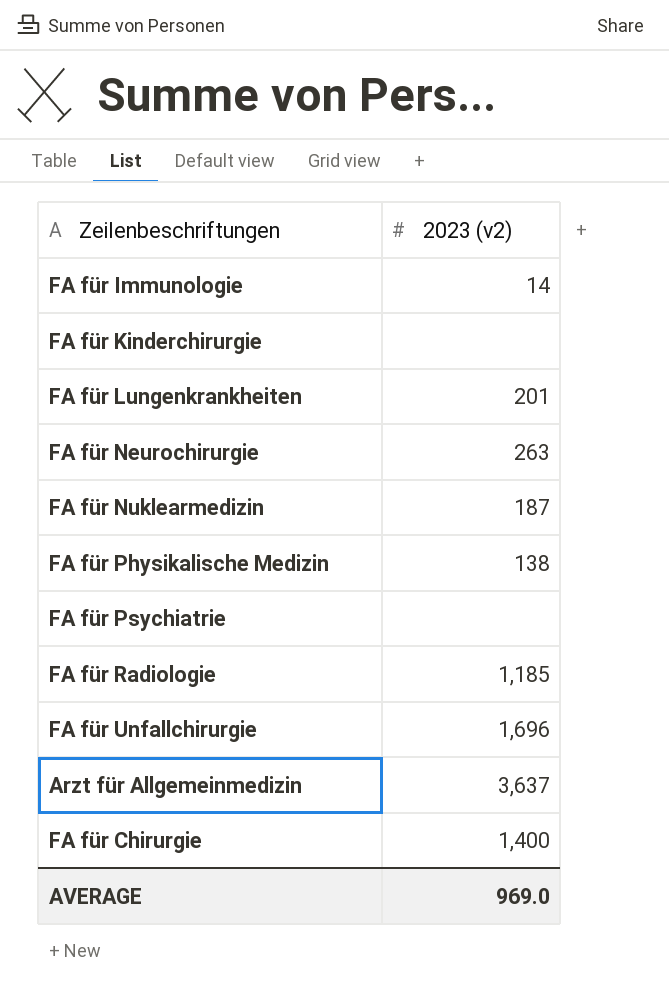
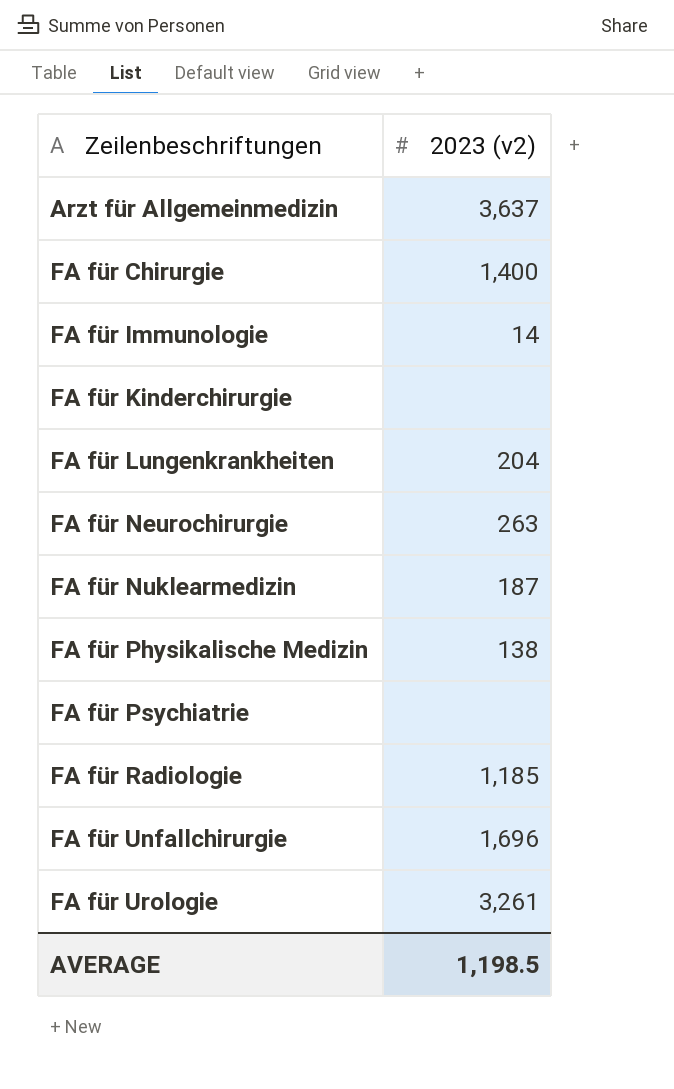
row order: none -> Zeilenbeschriftungen ascending
FA für Lungenkrankheiten | 2023 (v2): 201 -> 204
row FA für Urologie: none -> 3,261
AVERAGE | 2023 (v2): 969.0 -> 1,198.5

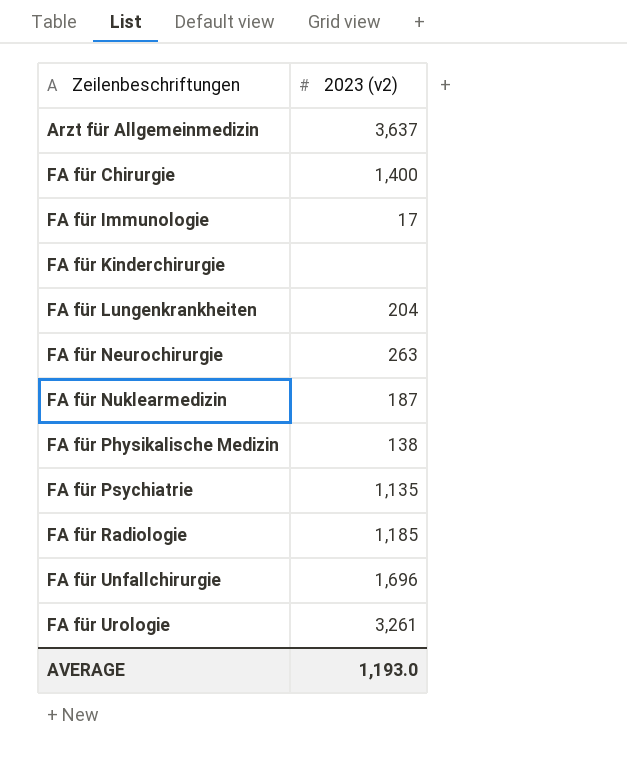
FA für Immunologie | 2023 (v2): 14 -> 17
FA für Psychiatrie | 2023 (v2): none -> 1,135
AVERAGE | 2023 (v2): 1,198.5 -> 1,193.0

